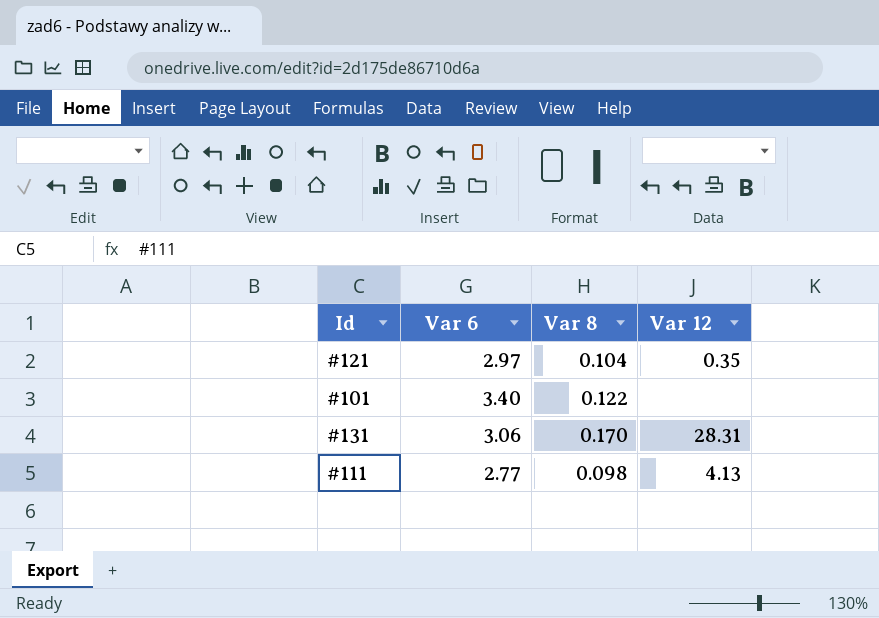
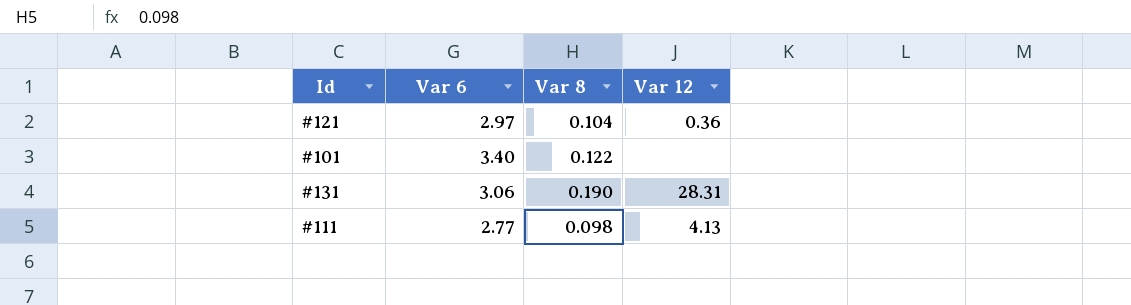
#121 | Var 12: 0.35 -> 0.36
#131 | Var 8: 0.170 -> 0.190

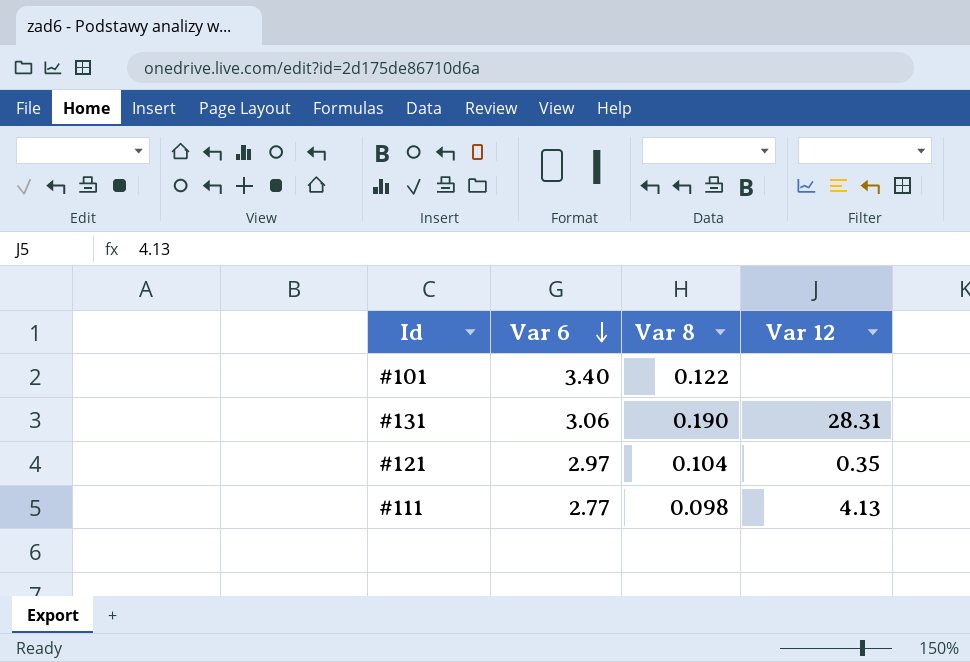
row order: none -> Var 6 descending
#121 | Var 12: 0.36 -> 0.35

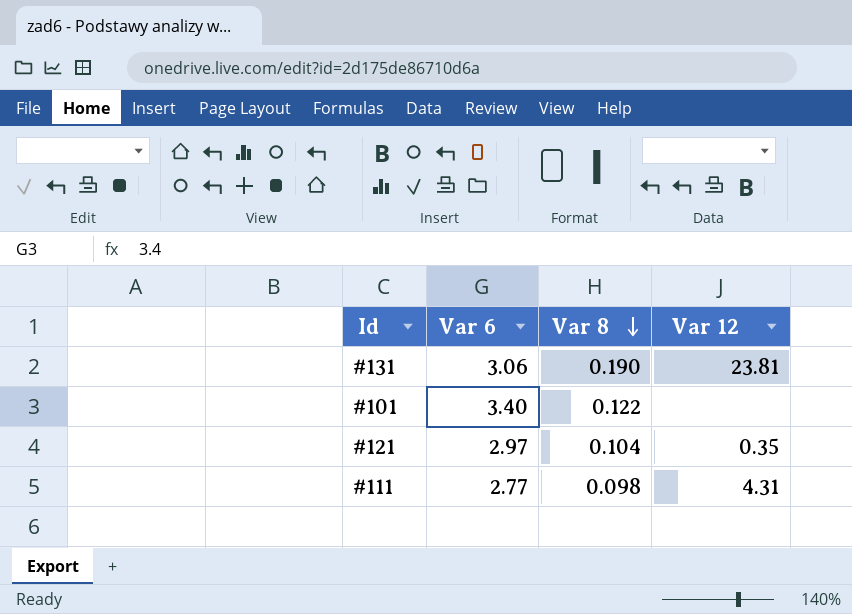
row order: Var 6 descending -> Var 8 descending
#131 | Var 12: 28.31 -> 23.81
#111 | Var 12: 4.13 -> 4.31

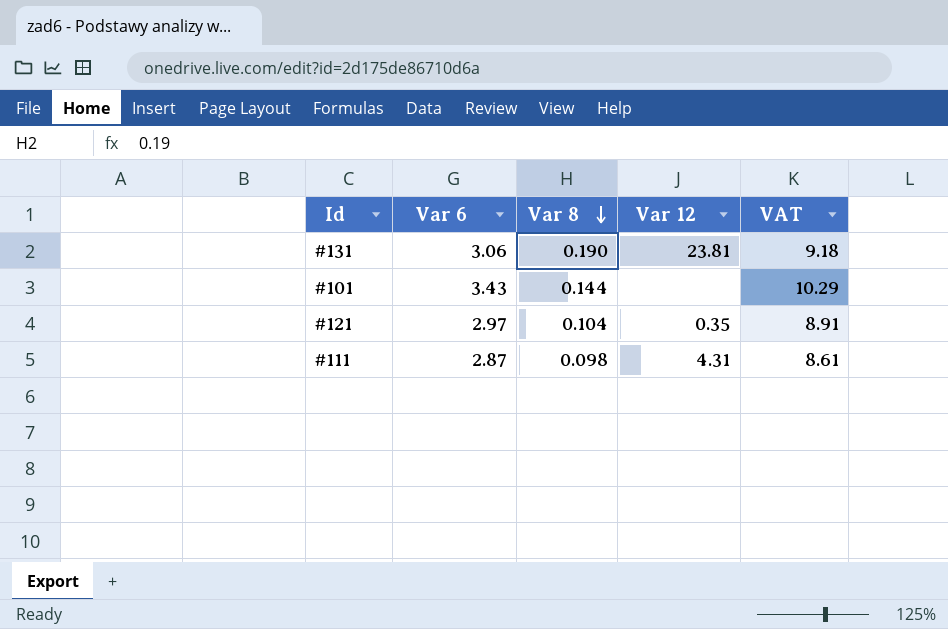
column VAT | formula: none -> [Var 6] * 3
#101 | Var 6: 3.40 -> 3.43
#101 | Var 8: 0.122 -> 0.144
#111 | Var 6: 2.77 -> 2.87

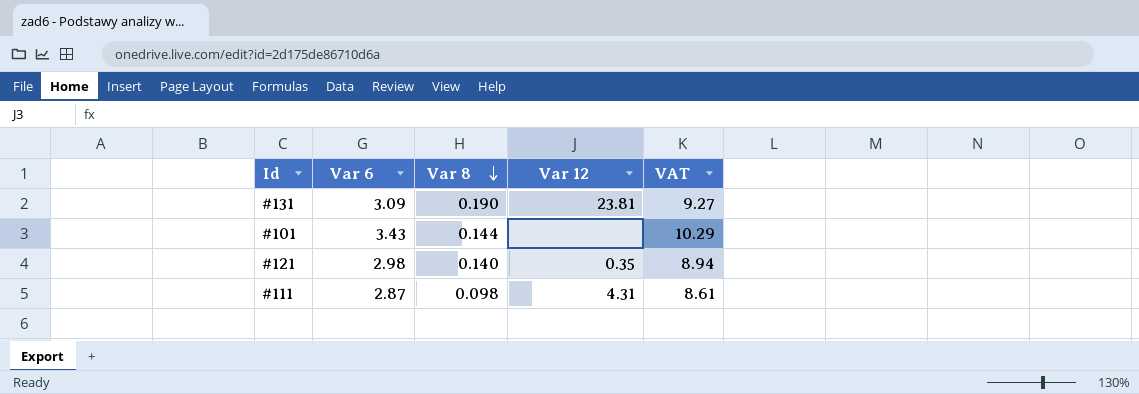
#131 | Var 6: 3.06 -> 3.09
#131 | VAT: 9.18 -> 9.27
#121 | Var 6: 2.97 -> 2.98
#121 | Var 8: 0.104 -> 0.140
#121 | VAT: 8.91 -> 8.94

